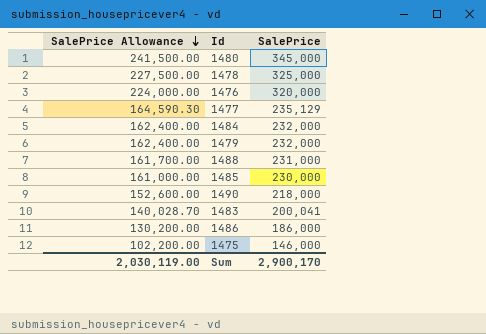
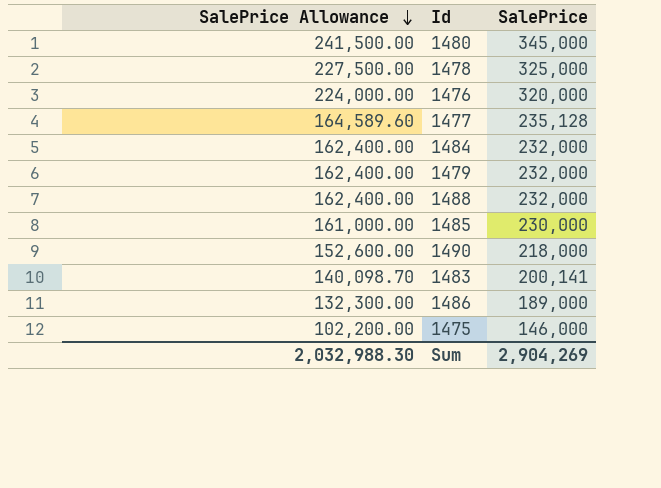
1477 | SalePrice Allowance: 164,590.30 -> 164,589.60
1477 | SalePrice: 235,129 -> 235,128
1488 | SalePrice Allowance: 161,700.00 -> 162,400.00
1488 | SalePrice: 231,000 -> 232,000
1483 | SalePrice Allowance: 140,028.70 -> 140,098.70
1483 | SalePrice: 200,041 -> 200,141
1486 | SalePrice Allowance: 130,200.00 -> 132,300.00
1486 | SalePrice: 186,000 -> 189,000
Sum | SalePrice Allowance: 2,030,119.00 -> 2,032,988.30
Sum | SalePrice: 2,900,170 -> 2,904,269

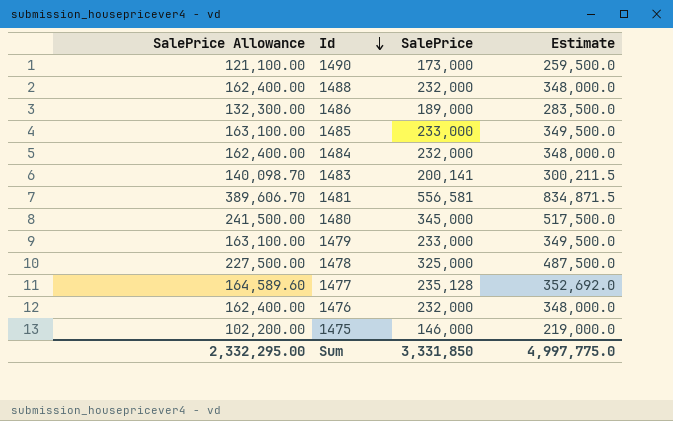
row order: SalePrice Allowance descending -> Id descending
column Estimate | formula: none -> [SalePrice] * 1.5
1490 | SalePrice Allowance: 152,600.00 -> 121,100.00
1490 | SalePrice: 218,000 -> 173,000
1485 | SalePrice Allowance: 161,000.00 -> 163,100.00
1485 | SalePrice: 230,000 -> 233,000
row 1481: none -> 389,606.70 | 556,581 | 834,871.5
1479 | SalePrice Allowance: 162,400.00 -> 163,100.00
1479 | SalePrice: 232,000 -> 233,000
1476 | SalePrice Allowance: 224,000.00 -> 162,400.00
1476 | SalePrice: 320,000 -> 232,000
Sum | SalePrice Allowance: 2,032,988.30 -> 2,332,295.00
Sum | SalePrice: 2,904,269 -> 3,331,850

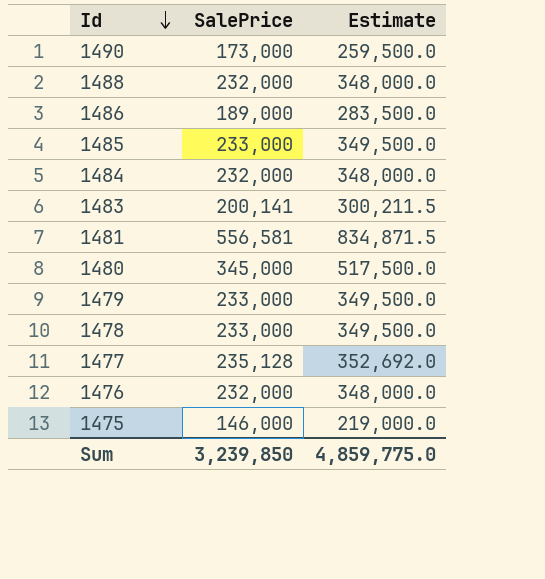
column SalePrice Allowance | formula: [SalePrice] * 0.7 -> none
1478 | SalePrice: 325,000 -> 233,000
1478 | Estimate: 487,500.0 -> 349,500.0
Sum | SalePrice: 3,331,850 -> 3,239,850
Sum | Estimate: 4,997,775.0 -> 4,859,775.0

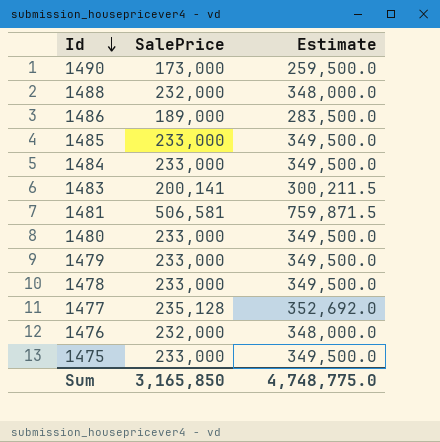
1484 | SalePrice: 232,000 -> 233,000
1484 | Estimate: 348,000.0 -> 349,500.0
1481 | SalePrice: 556,581 -> 506,581
1481 | Estimate: 834,871.5 -> 759,871.5
1480 | SalePrice: 345,000 -> 233,000
1480 | Estimate: 517,500.0 -> 349,500.0
1475 | SalePrice: 146,000 -> 233,000
1475 | Estimate: 219,000.0 -> 349,500.0
Sum | SalePrice: 3,239,850 -> 3,165,850
Sum | Estimate: 4,859,775.0 -> 4,748,775.0

